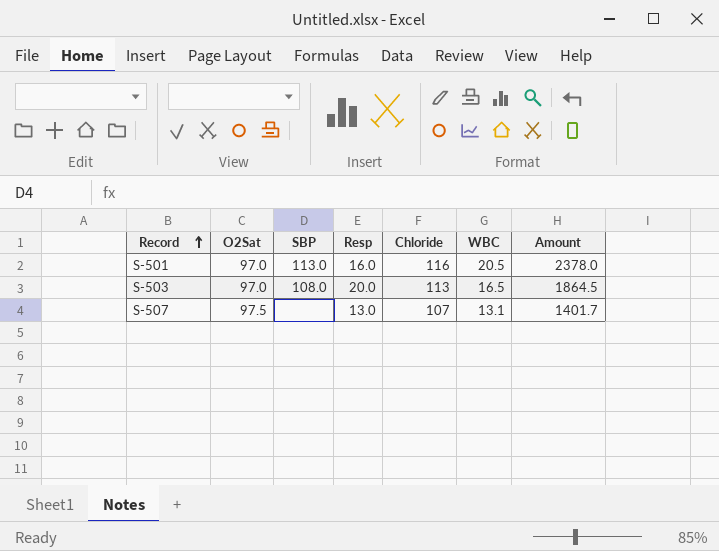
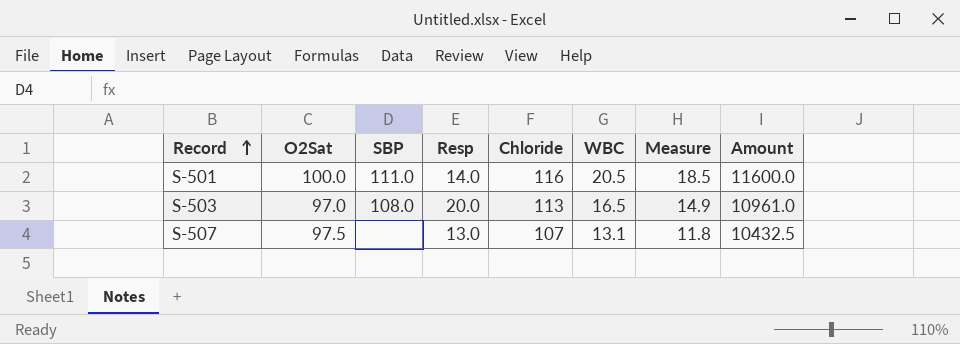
column Measure | formula: none -> [WBC] * 0.9
column Amount | formula: [Chloride] * [WBC] -> [O2Sat] * [Chloride]
S-501 | O2Sat: 97.0 -> 100.0
S-501 | SBP: 113.0 -> 111.0
S-501 | Resp: 16.0 -> 14.0

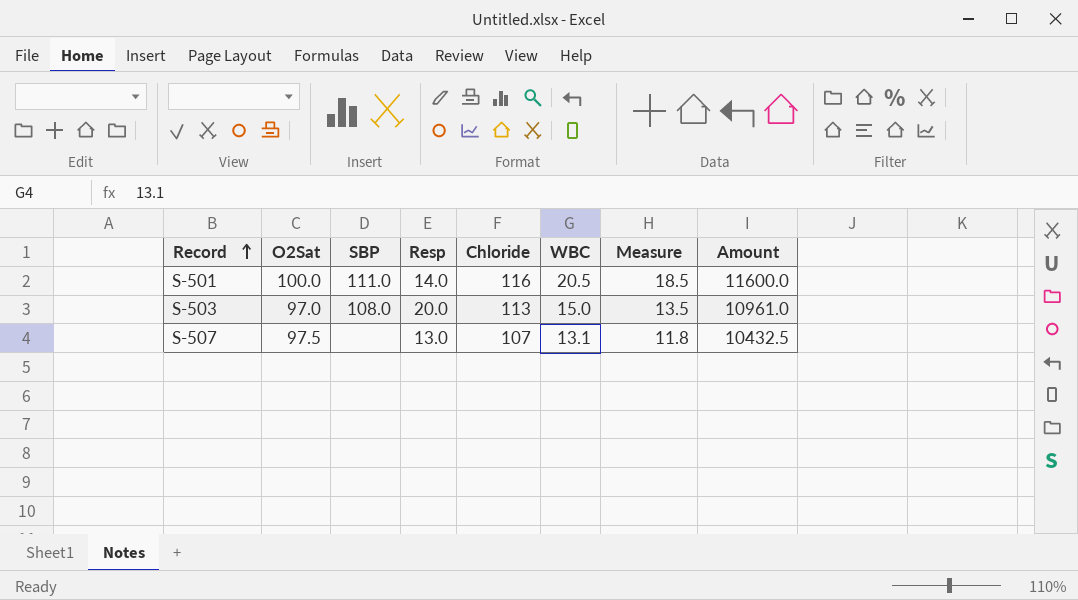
S-503 | WBC: 16.5 -> 15.0
S-503 | Measure: 14.9 -> 13.5

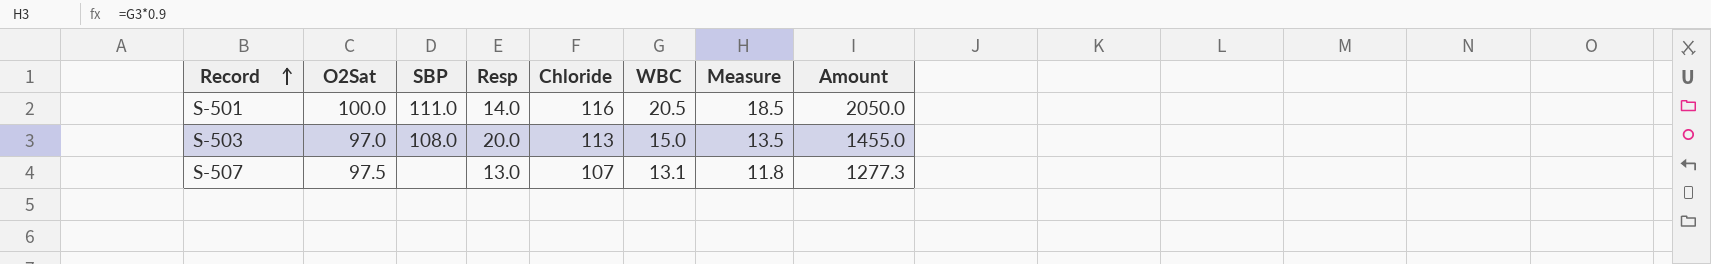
column Amount | formula: [O2Sat] * [Chloride] -> [O2Sat] * [WBC]

